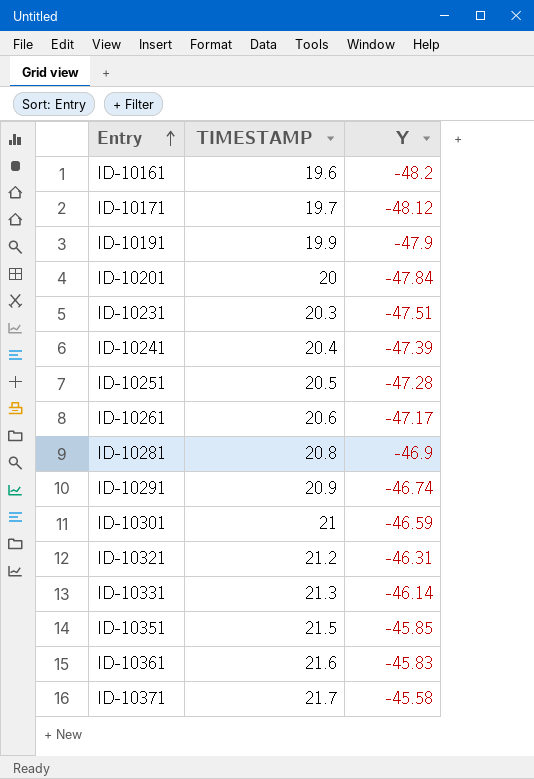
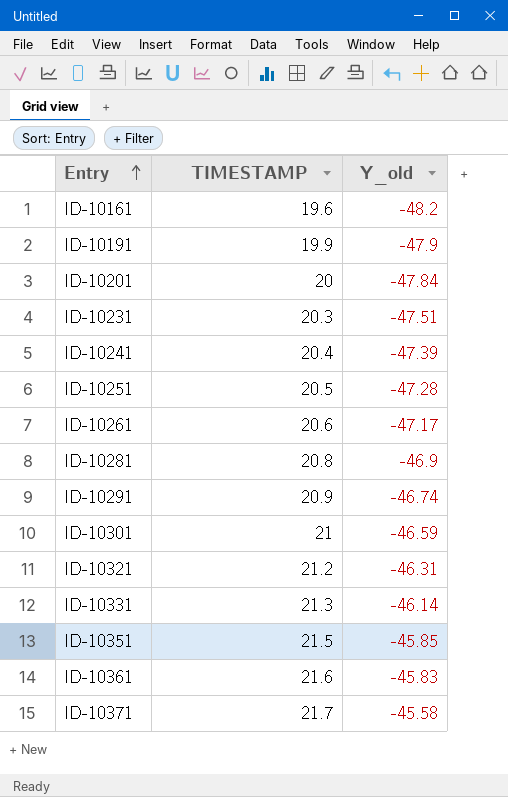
column name: Y -> Y_old
row ID-10171: 19.7 | -48.12 -> none

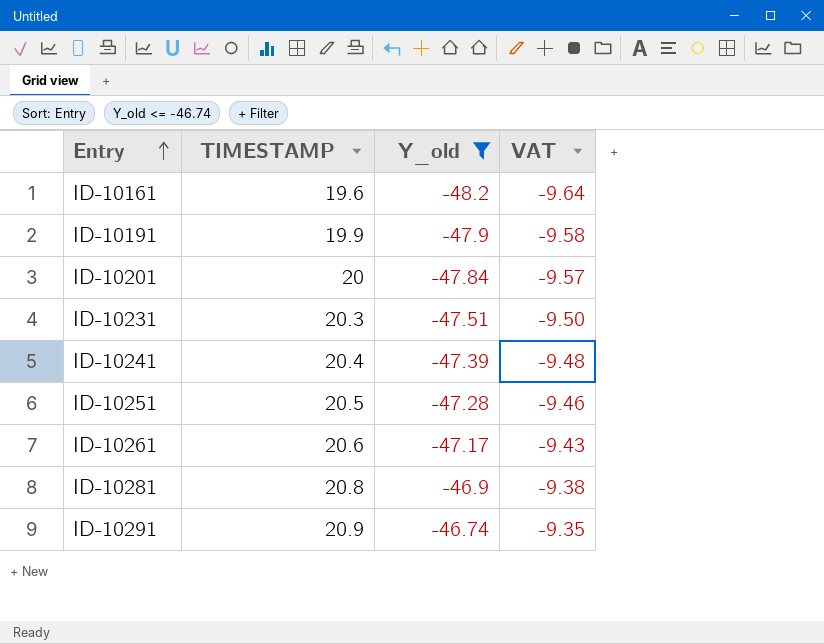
filter: none -> Y_old <= -46.74
column VAT | formula: none -> [Y_old] * 0.2

